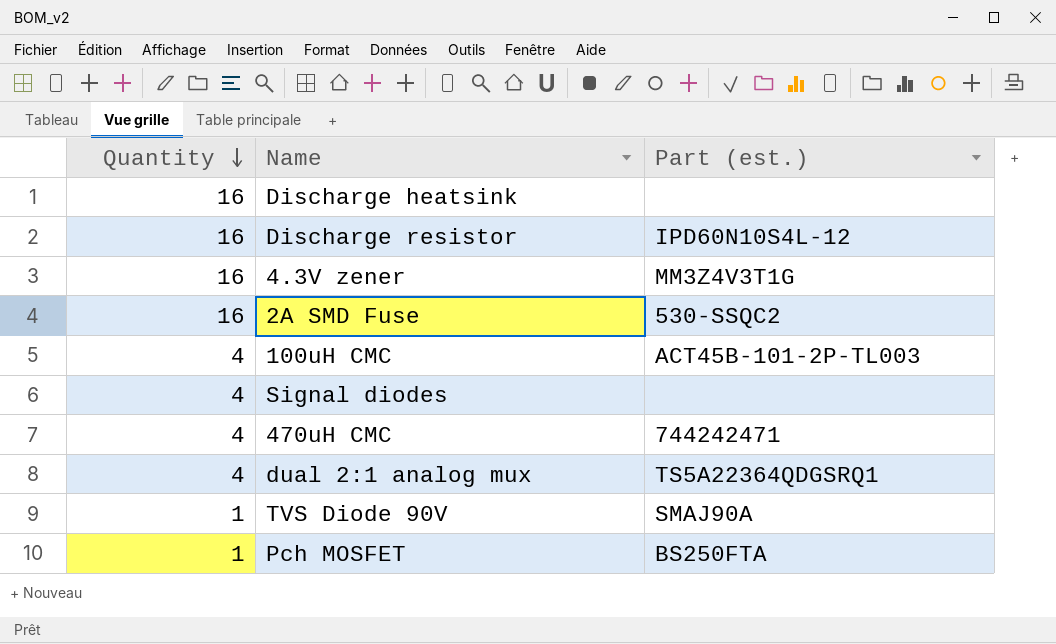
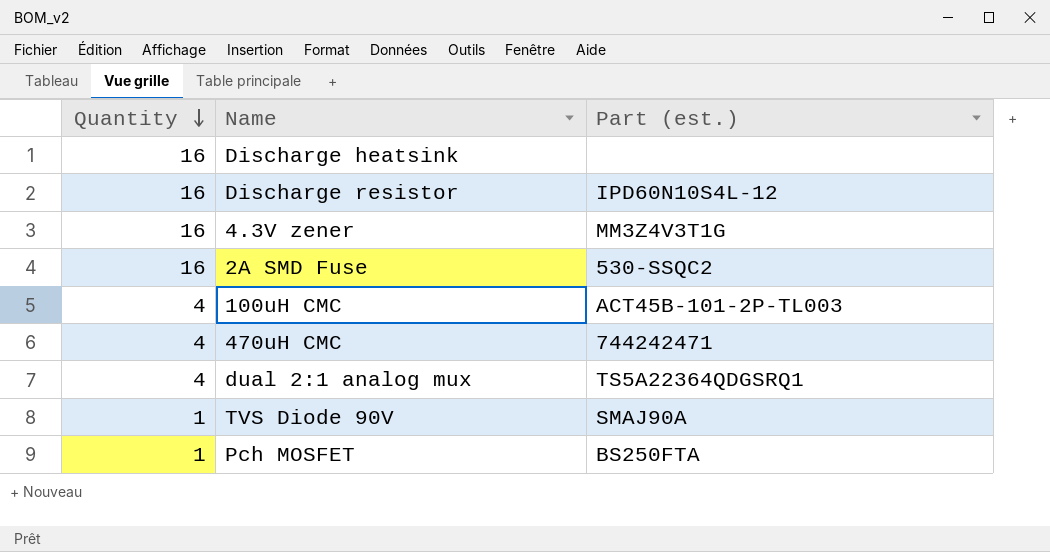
row Signal diodes: 4 | none -> none

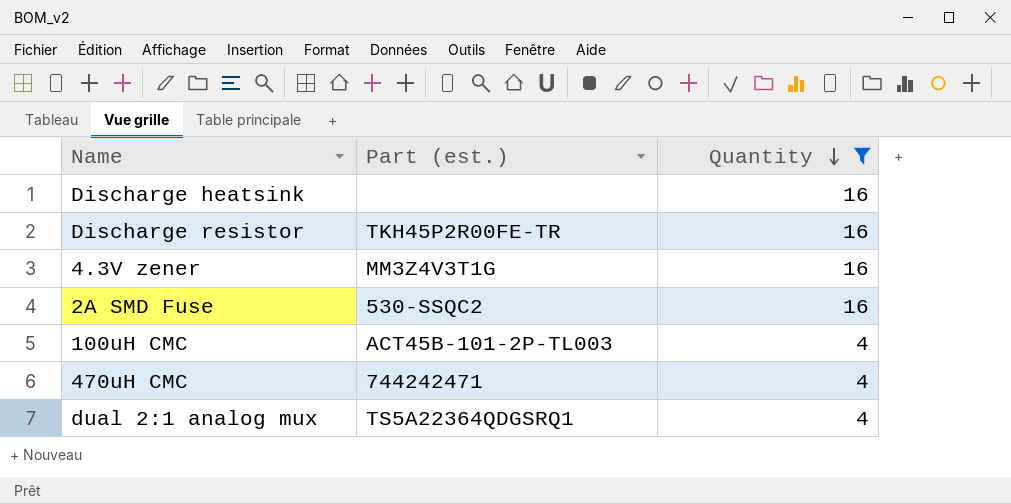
filter: none -> Quantity != 1
column Quantity | position: 1 -> 3
Discharge resistor | Part (est.): IPD60N10S4L-12 -> TKH45P2R00FE-TR

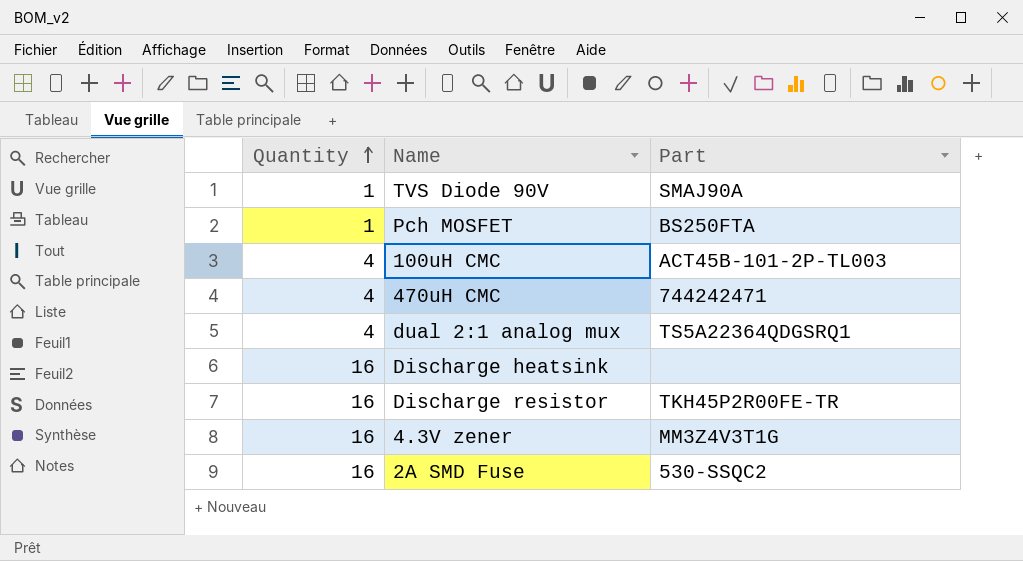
filter: Quantity != 1 -> none
row order: Quantity descending -> Quantity ascending
column Quantity | position: 3 -> 1
column name: Part (est.) -> Part

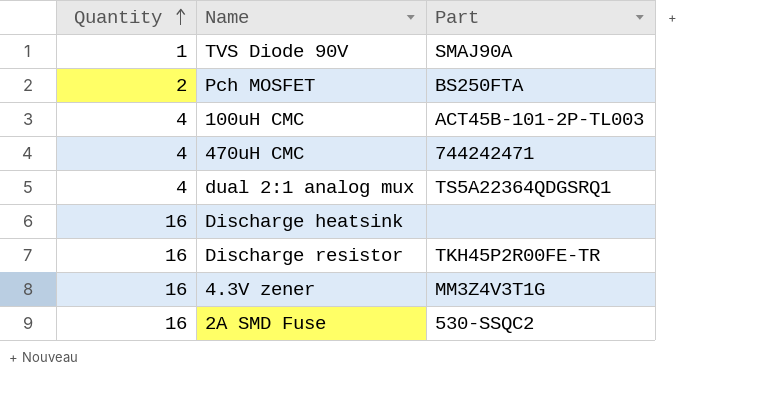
Pch MOSFET | Quantity: 1 -> 2

